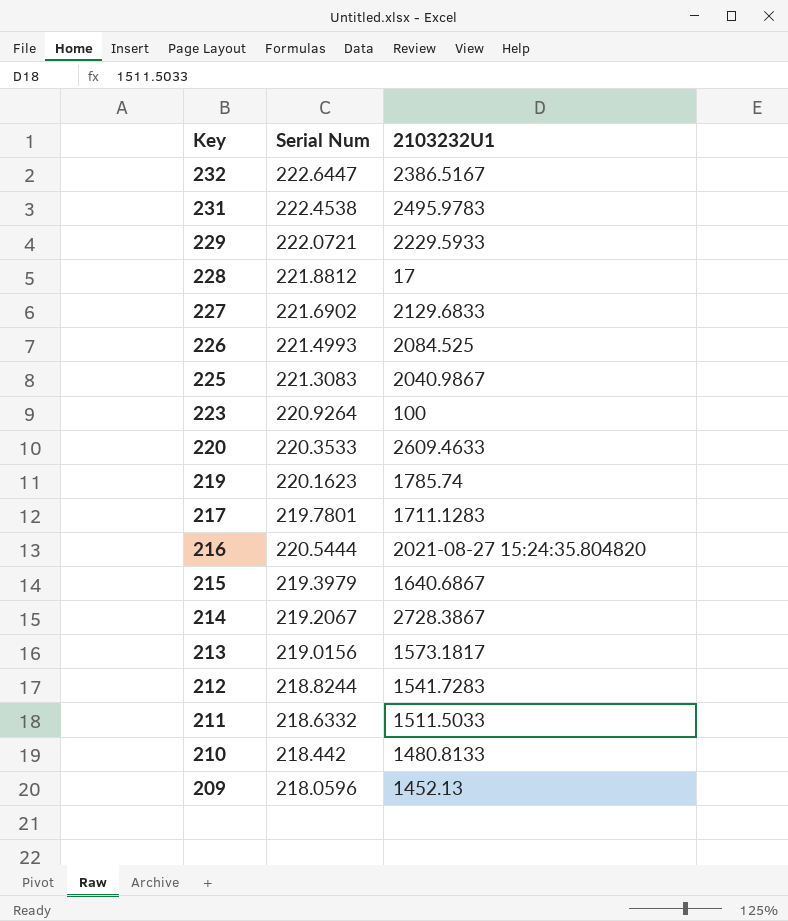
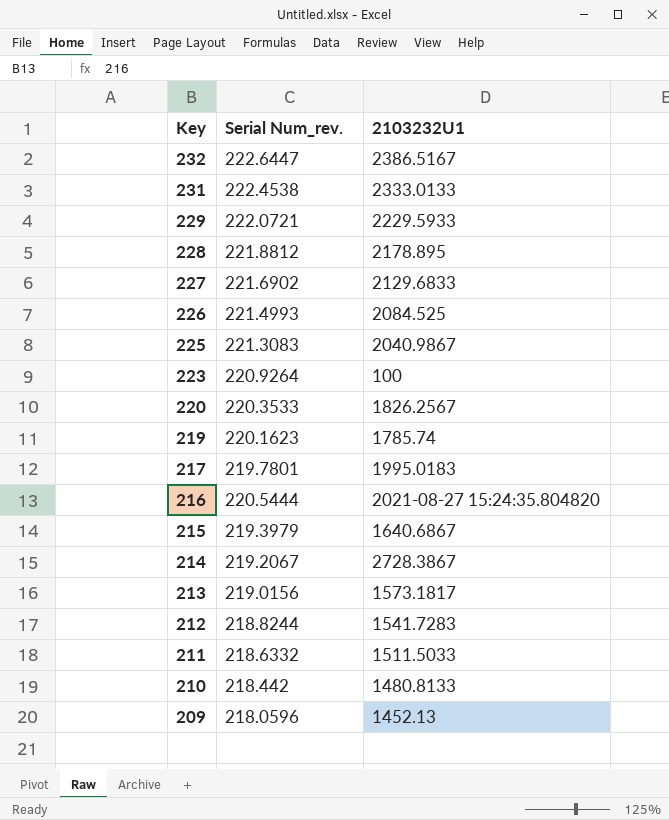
column name: Serial Num -> Serial Num_rev.
231 | 2103232U1: 2495.9783 -> 2333.0133
228 | 2103232U1: 17 -> 2178.895
220 | 2103232U1: 2609.4633 -> 1826.2567
217 | 2103232U1: 1711.1283 -> 1995.0183

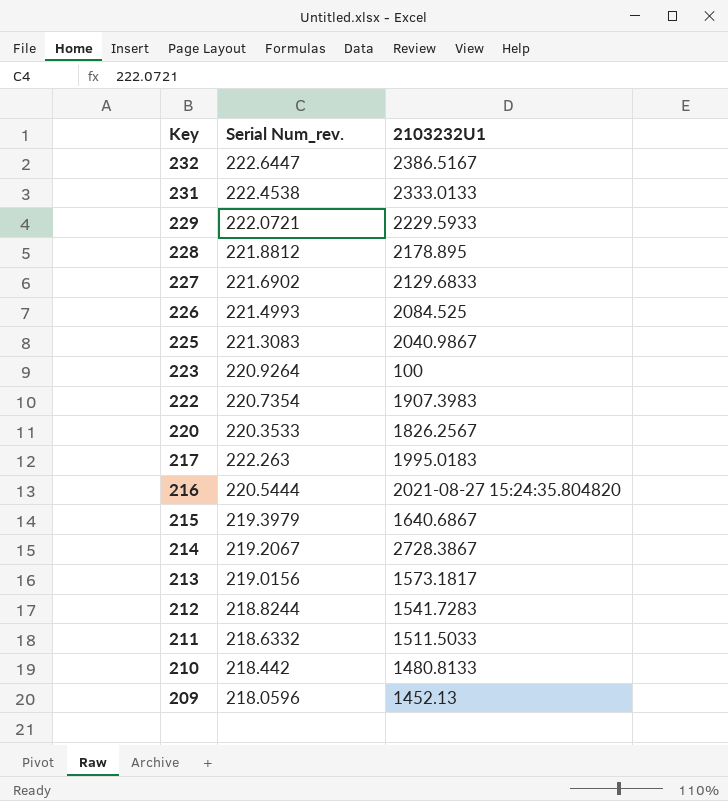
row 219: 220.1623 | 1785.74 -> none
row 222: none -> 220.7354 | 1907.3983
217 | Serial Num_rev.: 219.7801 -> 222.263

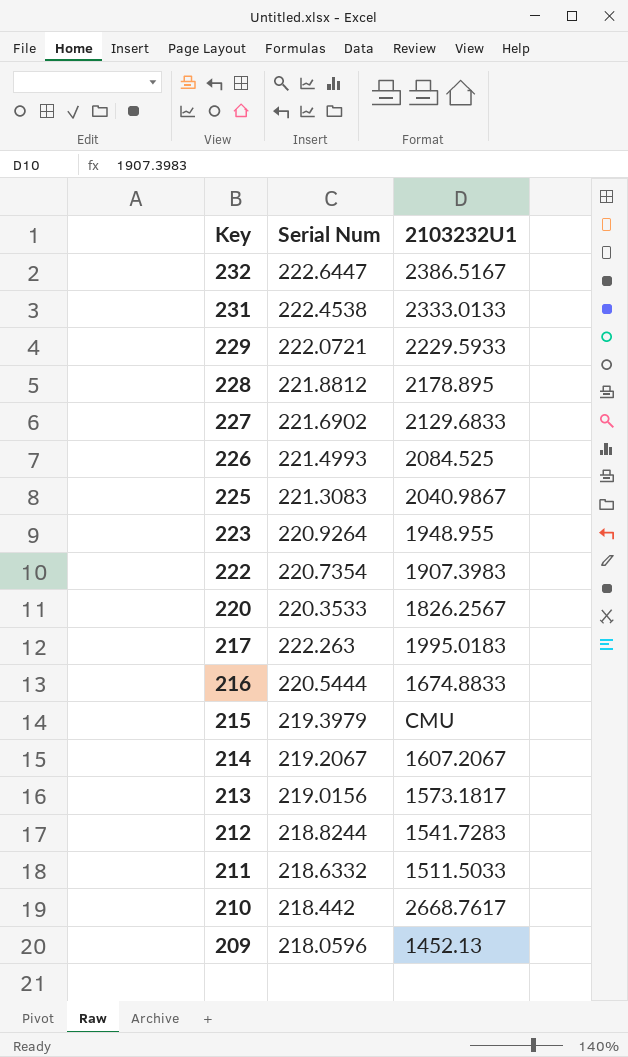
column name: Serial Num_rev. -> Serial Num
223 | 2103232U1: 100 -> 1948.955
216 | 2103232U1: 2021-08-27 15:24:35.804820 -> 1674.8833
215 | 2103232U1: 1640.6867 -> CMU
214 | 2103232U1: 2728.3867 -> 1607.2067
210 | 2103232U1: 1480.8133 -> 2668.7617

